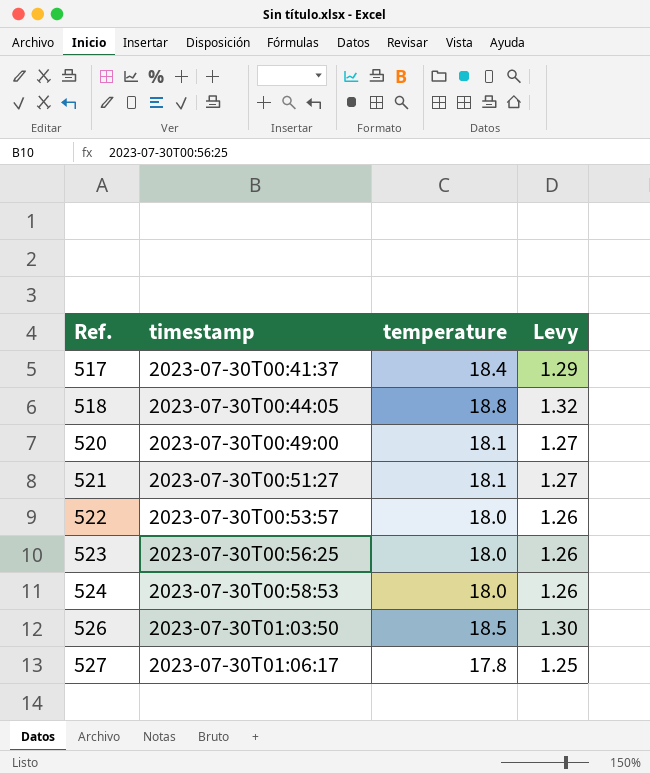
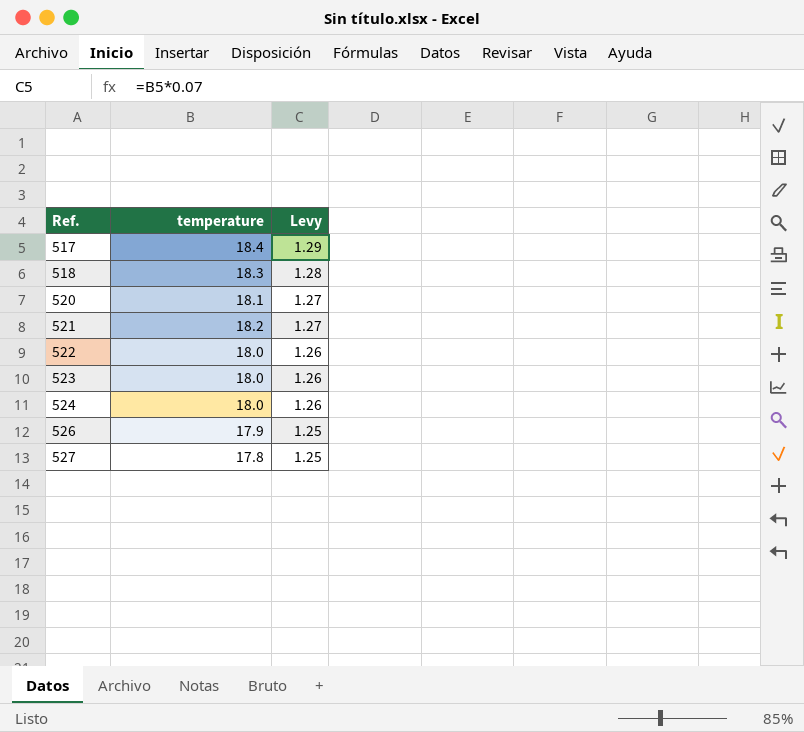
column timestamp | position: 2 -> none
518 | temperature: 18.8 -> 18.3
518 | Levy: 1.32 -> 1.28
521 | temperature: 18.1 -> 18.2
526 | temperature: 18.5 -> 17.9
526 | Levy: 1.30 -> 1.25

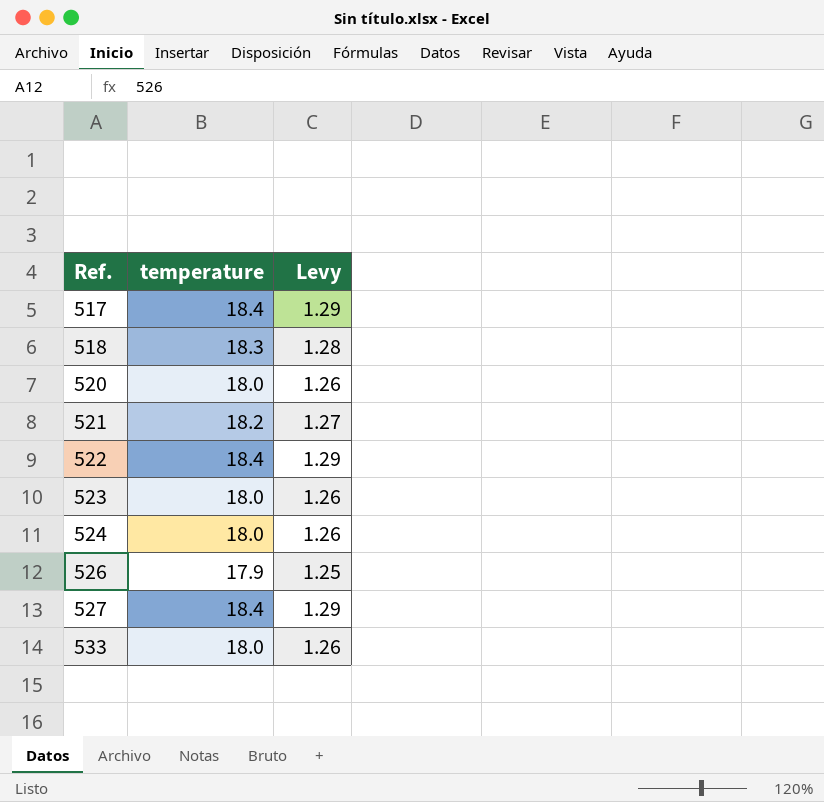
520 | temperature: 18.1 -> 18.0
520 | Levy: 1.27 -> 1.26
522 | temperature: 18.0 -> 18.4
522 | Levy: 1.26 -> 1.29
527 | temperature: 17.8 -> 18.4
527 | Levy: 1.25 -> 1.29
row 533: none -> 18.0 | 1.26

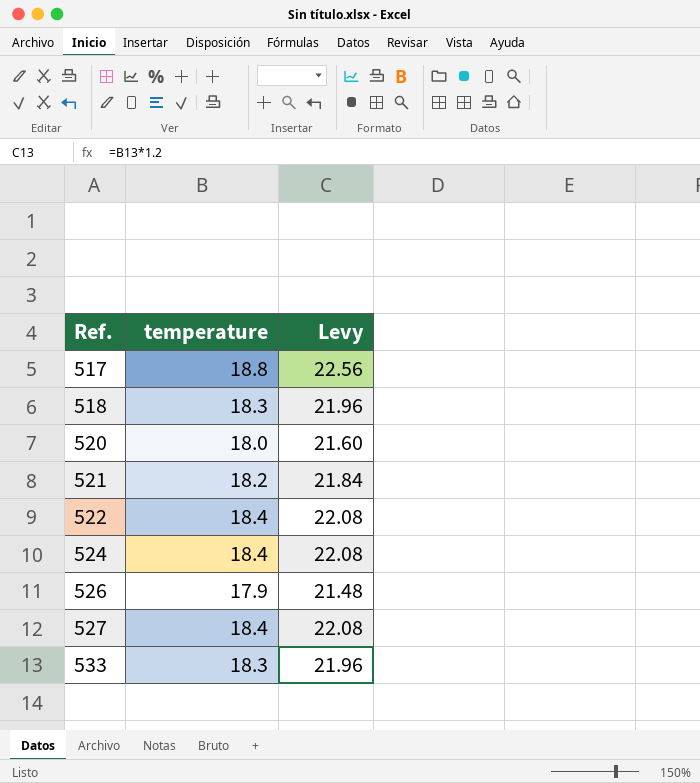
column Levy | formula: [temperature] * 0.07 -> [temperature] * 1.2
row 523: 18.0 | 1.26 -> none
517 | temperature: 18.4 -> 18.8
524 | temperature: 18.0 -> 18.4
533 | temperature: 18.0 -> 18.3

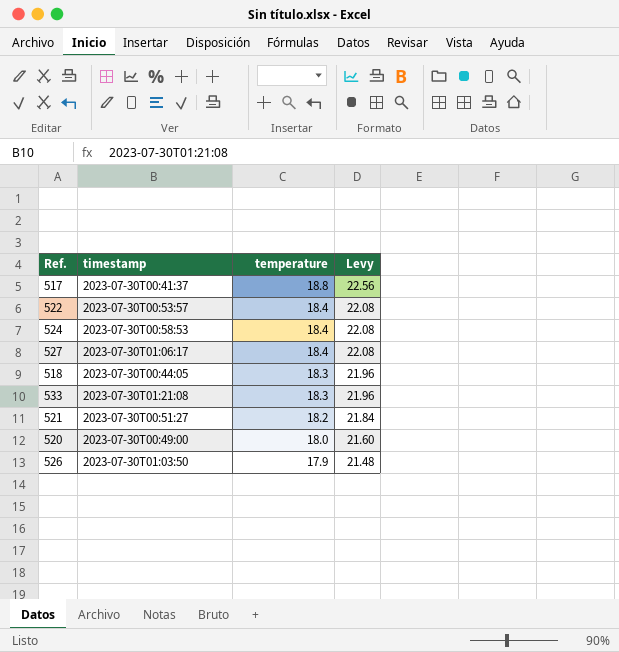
row order: Ref. ascending -> temperature descending
column timestamp | position: none -> 2

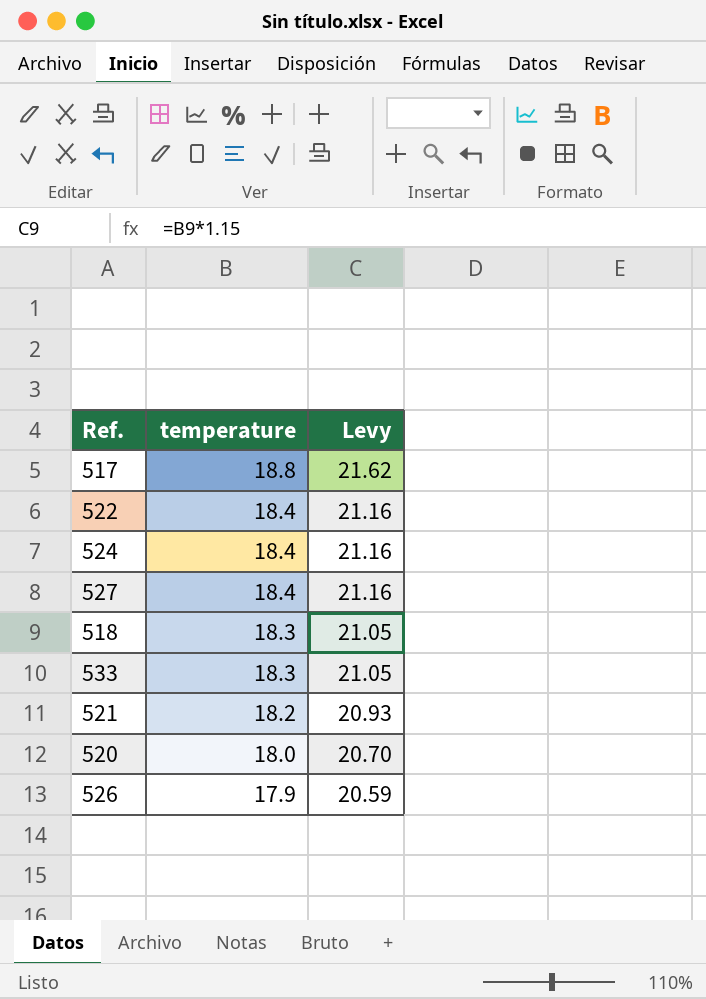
column timestamp | position: 2 -> none
column Levy | formula: [temperature] * 1.2 -> [temperature] * 1.15

